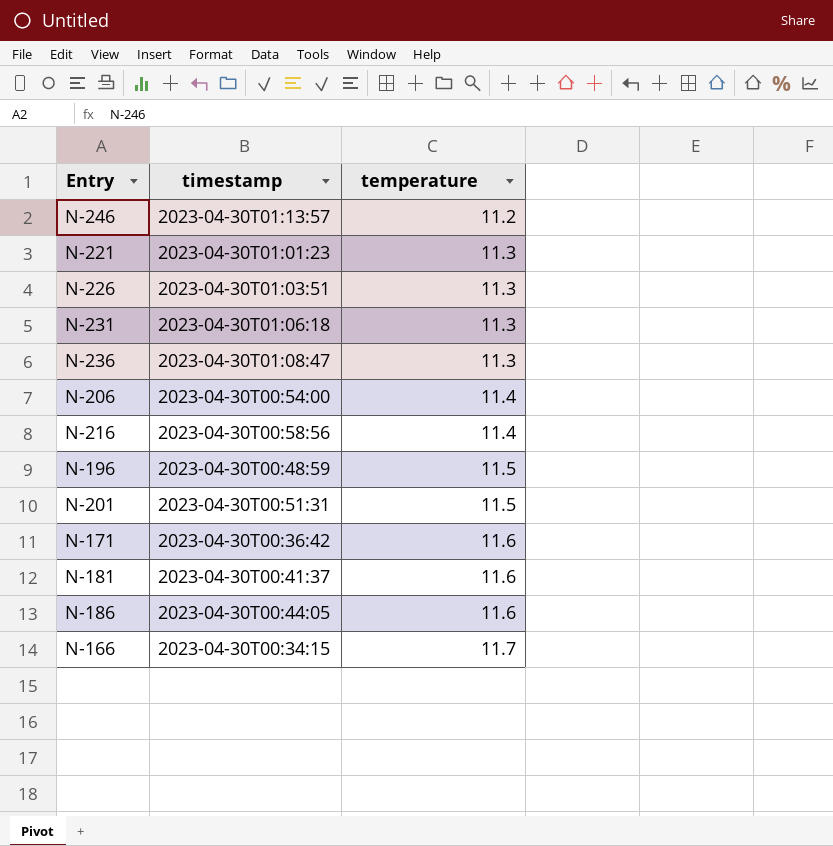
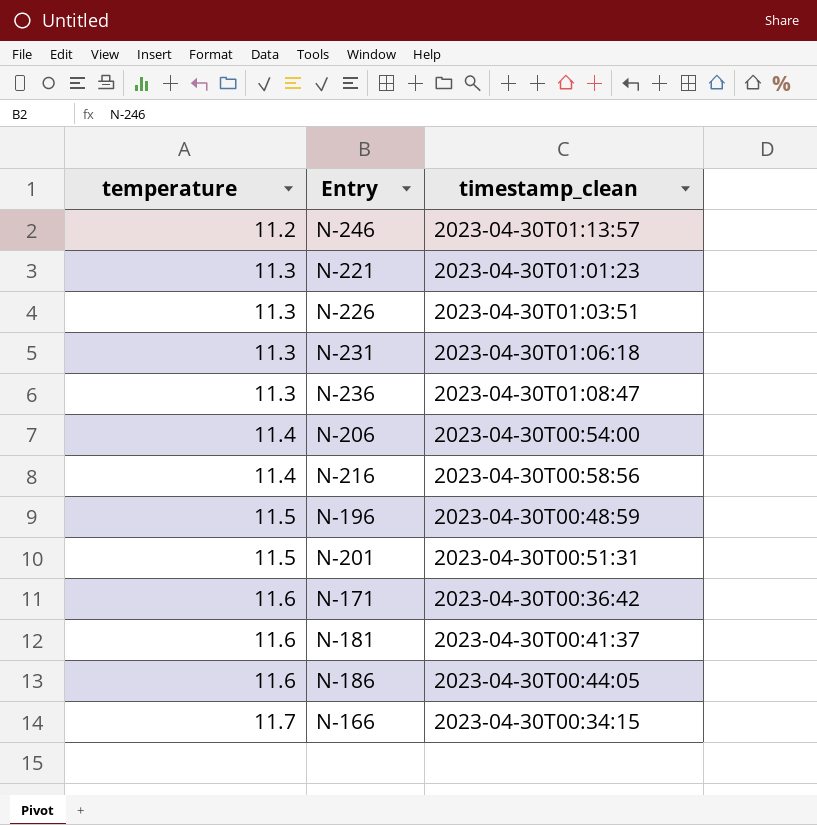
column temperature | position: 3 -> 1
column name: timestamp -> timestamp_clean

